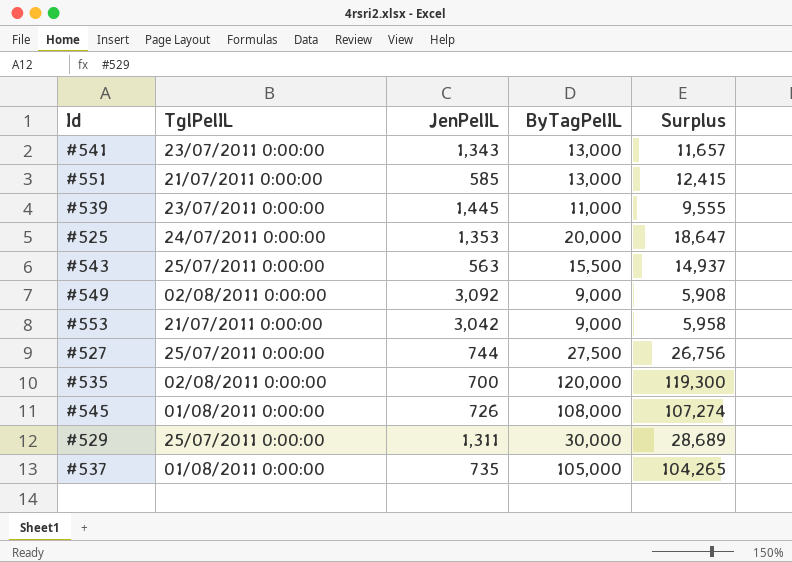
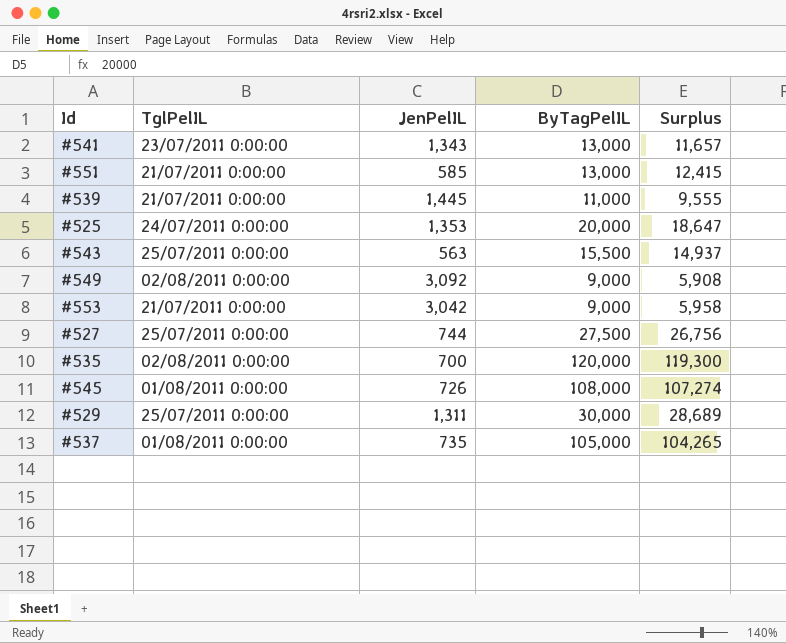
#539 | TglPelIL: 23/07/2011 0:00:00 -> 21/07/2011 0:00:00

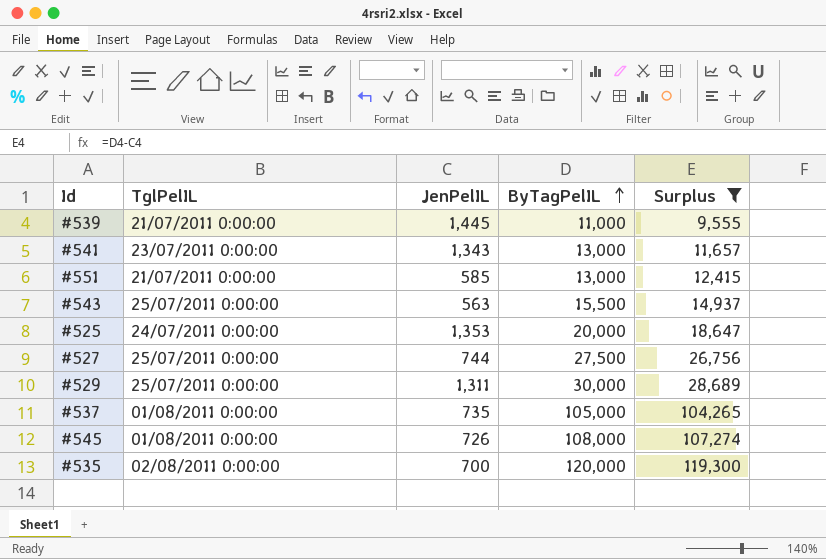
filter: none -> Surplus >= 9,555
row order: none -> ByTagPelIL ascending

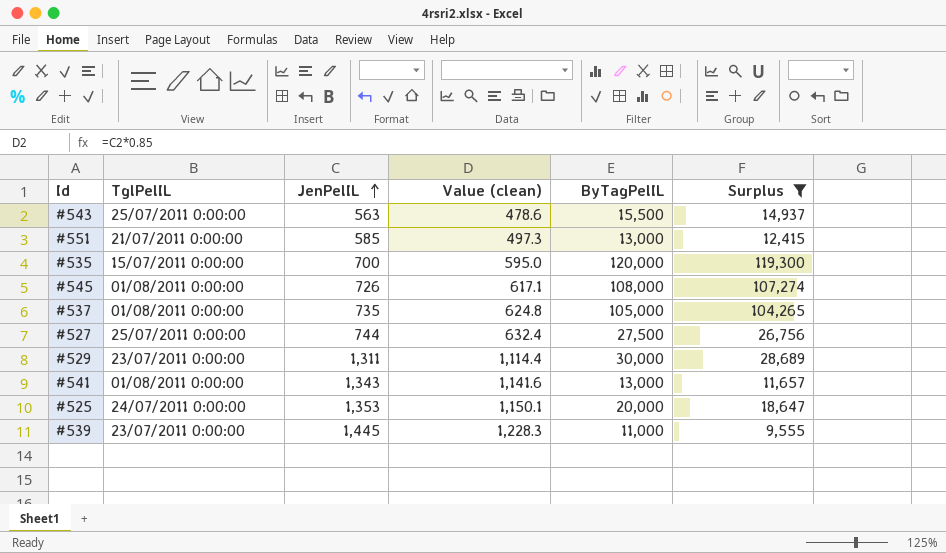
row order: ByTagPelIL ascending -> JenPelIL ascending
column Value (clean) | formula: none -> [JenPelIL] * 0.85
#535 | TglPelIL: 02/08/2011 0:00:00 -> 15/07/2011 0:00:00
#529 | TglPelIL: 25/07/2011 0:00:00 -> 23/07/2011 0:00:00
#541 | TglPelIL: 23/07/2011 0:00:00 -> 01/08/2011 0:00:00
#539 | TglPelIL: 21/07/2011 0:00:00 -> 23/07/2011 0:00:00

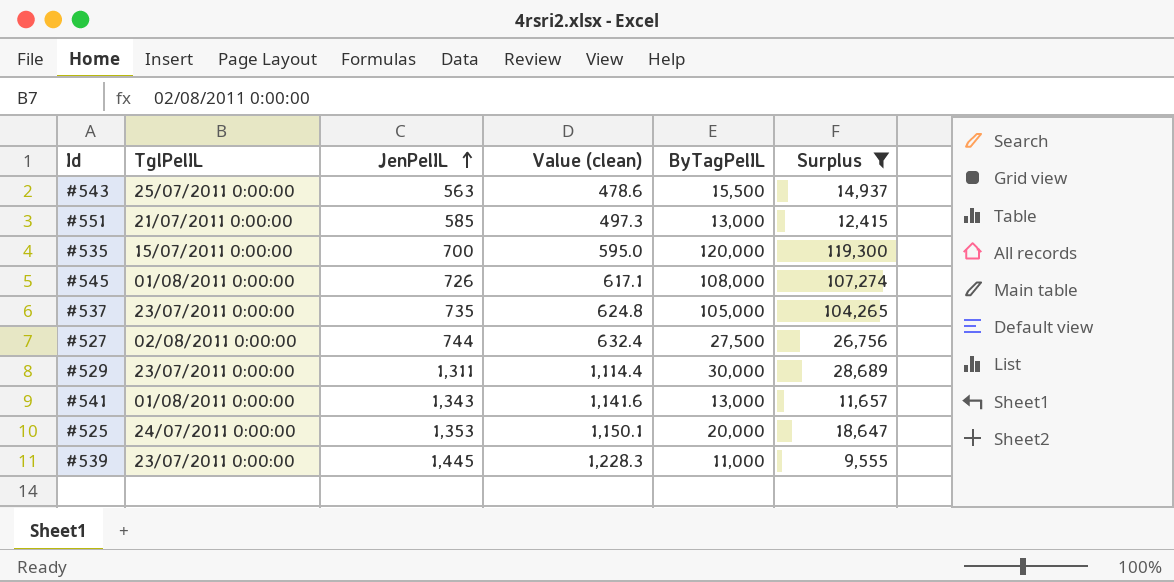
#537 | TglPelIL: 01/08/2011 0:00:00 -> 23/07/2011 0:00:00
#527 | TglPelIL: 25/07/2011 0:00:00 -> 02/08/2011 0:00:00

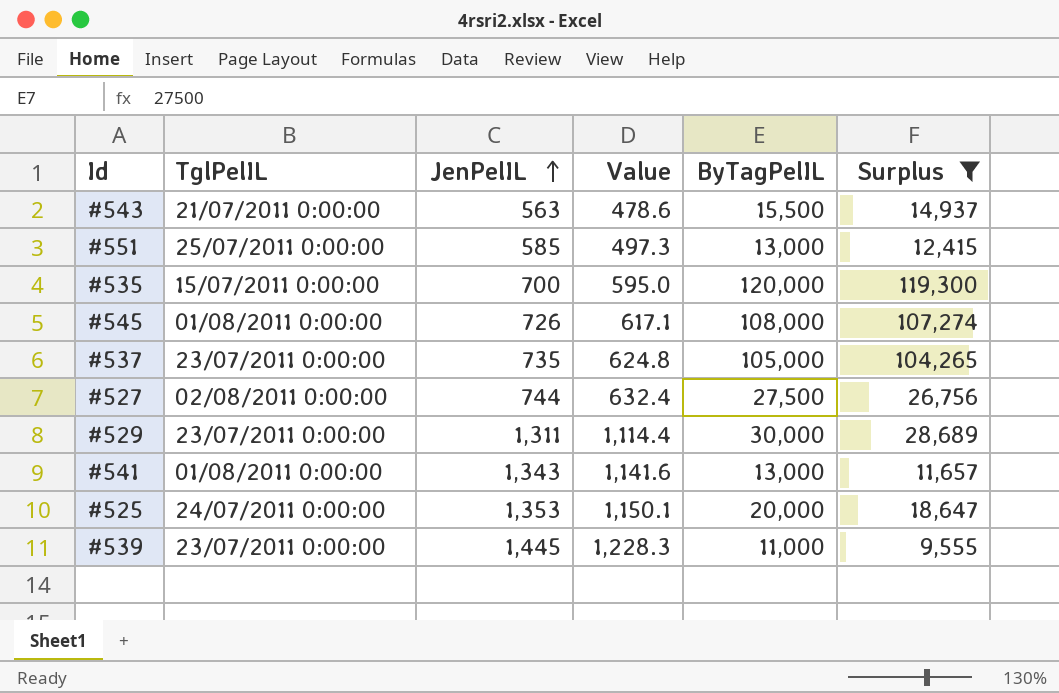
column name: Value (clean) -> Value
#543 | TglPelIL: 25/07/2011 0:00:00 -> 21/07/2011 0:00:00
#551 | TglPelIL: 21/07/2011 0:00:00 -> 25/07/2011 0:00:00

